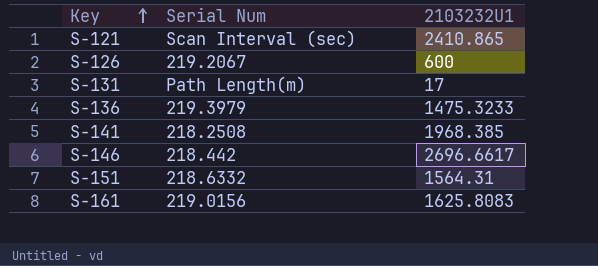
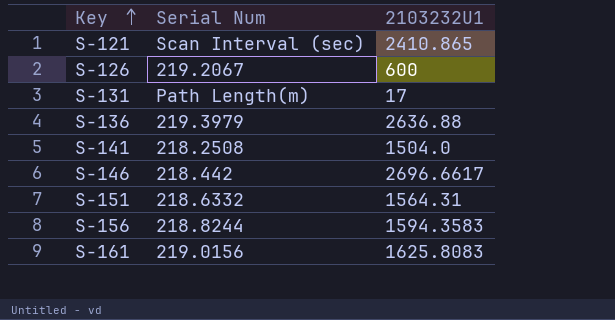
S-136 | 2103232U1: 1475.3233 -> 2636.88
S-141 | 2103232U1: 1968.385 -> 1504.0
row S-156: none -> 218.8244 | 1594.3583

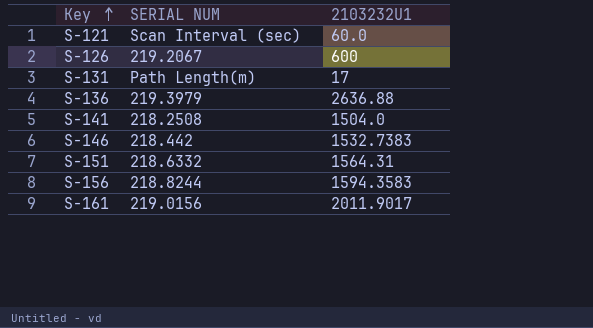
column name: Serial Num -> SERIAL NUM
S-121 | 2103232U1: 2410.865 -> 60.0
S-146 | 2103232U1: 2696.6617 -> 1532.7383
S-161 | 2103232U1: 1625.8083 -> 2011.9017

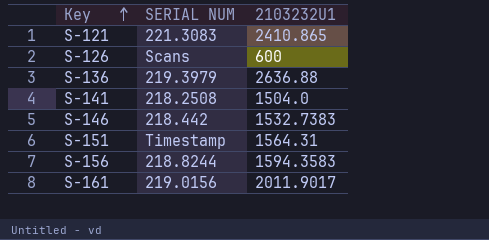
row S-131: Path Length(m) | 17 -> none
S-121 | SERIAL NUM: Scan Interval (sec) -> 221.3083
S-121 | 2103232U1: 60.0 -> 2410.865
S-126 | SERIAL NUM: 219.2067 -> Scans
S-151 | SERIAL NUM: 218.6332 -> Timestamp

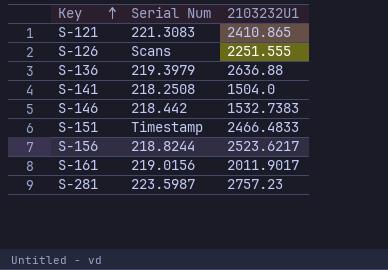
column name: SERIAL NUM -> Serial Num
S-126 | 2103232U1: 600 -> 2251.555
S-151 | 2103232U1: 1564.31 -> 2466.4833
S-156 | 2103232U1: 1594.3583 -> 2523.6217
row S-281: none -> 223.5987 | 2757.23

